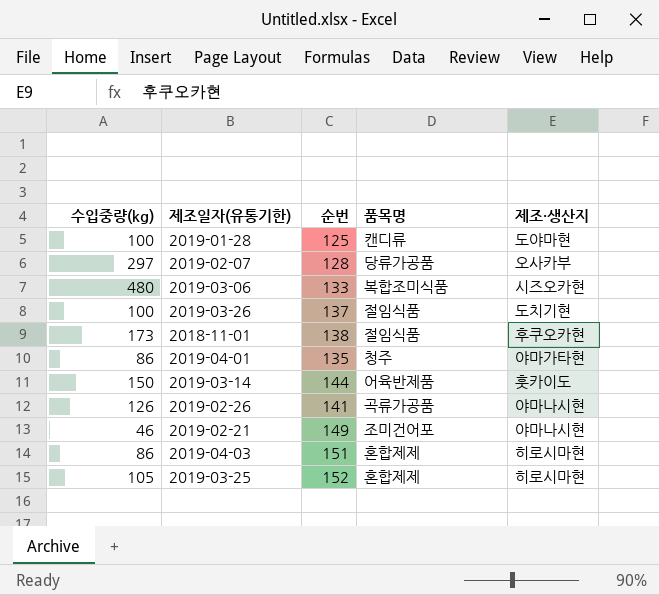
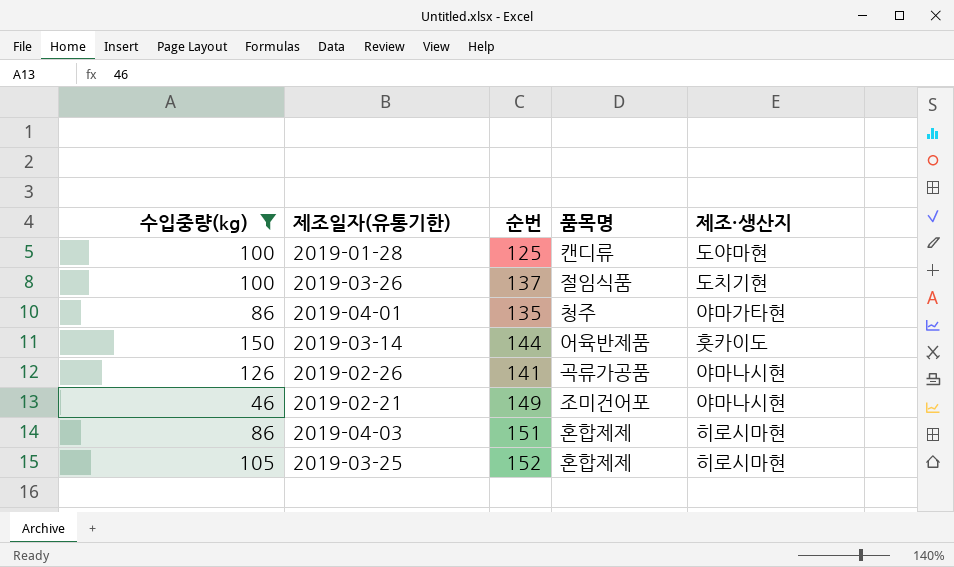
filter: none -> 수입중량(kg) <= 150

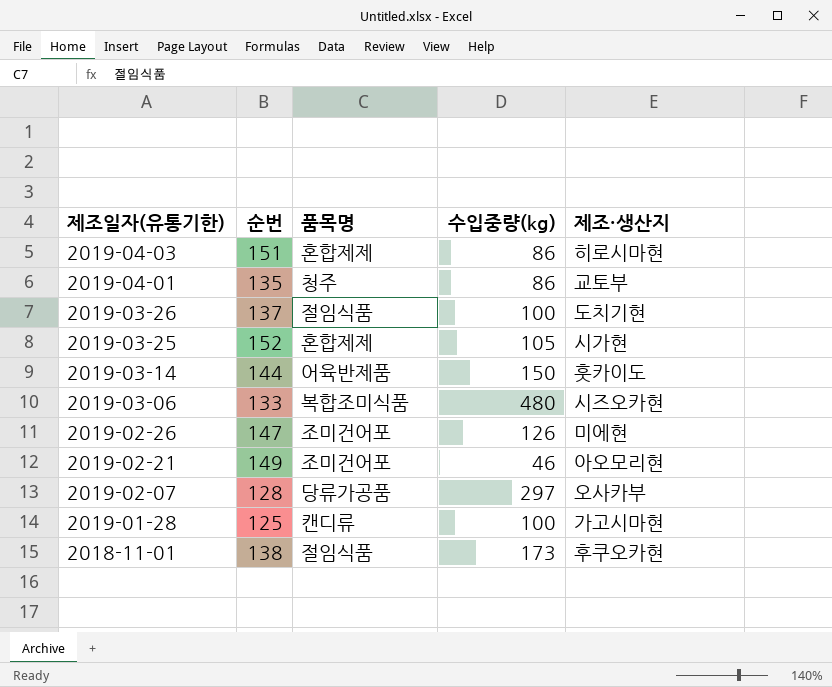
filter: 수입중량(kg) <= 150 -> none
row order: none -> 제조일자(유통기한) descending
column 수입중량(kg) | position: 1 -> 4
2019-04-01 | 제조·생산지: 야마가타현 -> 교토부
2019-03-25 | 제조·생산지: 히로시마현 -> 시가현
2019-02-26 | 순번: 141 -> 147
2019-02-26 | 품목명: 곡류가공품 -> 조미건어포
2019-02-26 | 제조·생산지: 야마나시현 -> 미에현
2019-02-21 | 제조·생산지: 야마나시현 -> 아오모리현
2019-01-28 | 제조·생산지: 도야마현 -> 가고시마현

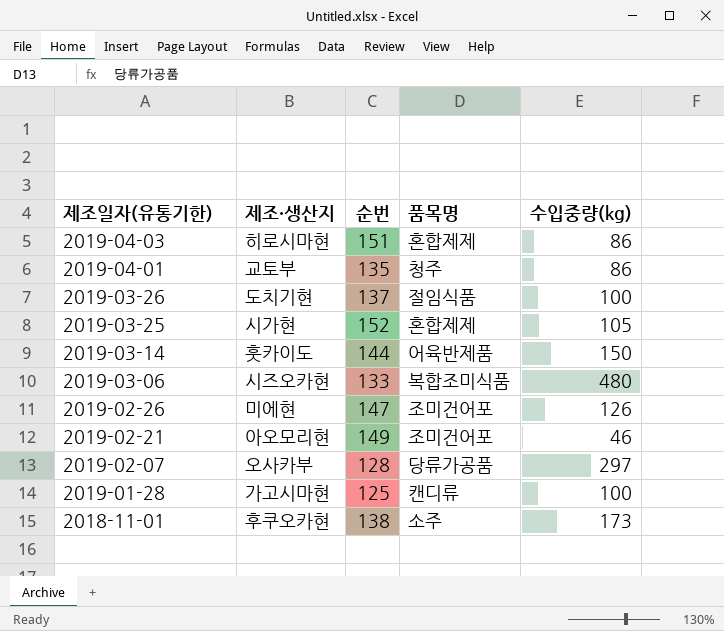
column 제조·생산지 | position: 5 -> 2
2018-11-01 | 품목명: 절임식품 -> 소주

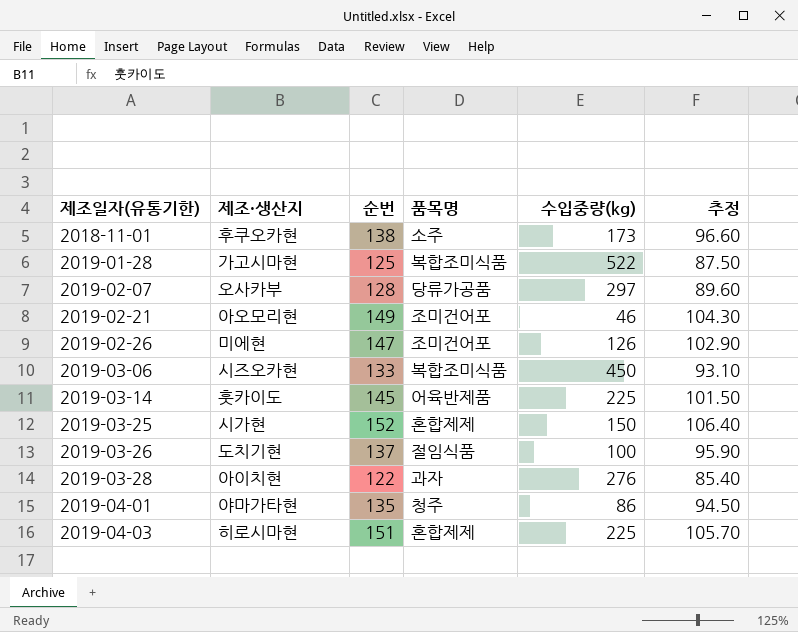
row order: 제조일자(유통기한) descending -> 제조일자(유통기한) ascending
column 추정 | formula: none -> [순번] * 0.7
2019-01-28 | 품목명: 캔디류 -> 복합조미식품
2019-01-28 | 수입중량(kg): 100 -> 522
2019-03-06 | 수입중량(kg): 480 -> 450
2019-03-14 | 순번: 144 -> 145
2019-03-14 | 수입중량(kg): 150 -> 225
2019-03-25 | 수입중량(kg): 105 -> 150
row 2019-03-28: none -> 아이치현 | 122 | 과자 | 276 | 85.40
2019-04-01 | 제조·생산지: 교토부 -> 야마가타현
2019-04-03 | 수입중량(kg): 86 -> 225

